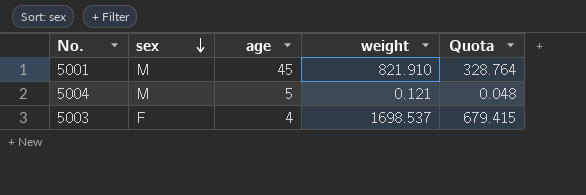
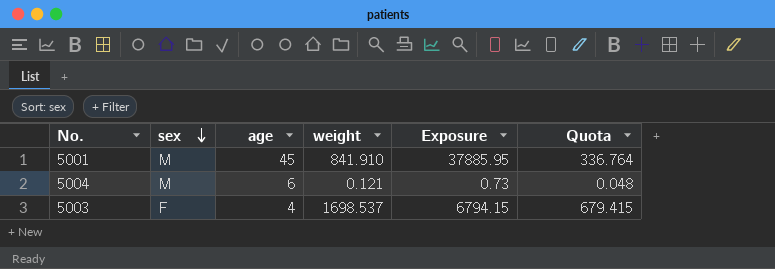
column Exposure | formula: none -> [age] * [weight]
5001 | weight: 821.910 -> 841.910
5001 | Quota: 328.764 -> 336.764
5004 | age: 5 -> 6

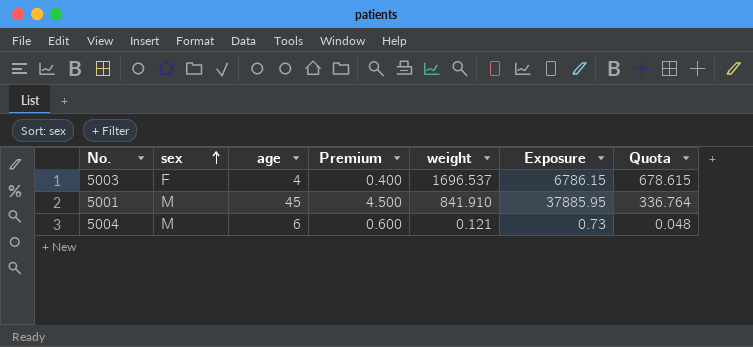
row order: sex descending -> sex ascending
column Premium | formula: none -> [age] * 0.1
5003 | weight: 1698.537 -> 1696.537
5003 | Exposure: 6794.15 -> 6786.15
5003 | Quota: 679.415 -> 678.615

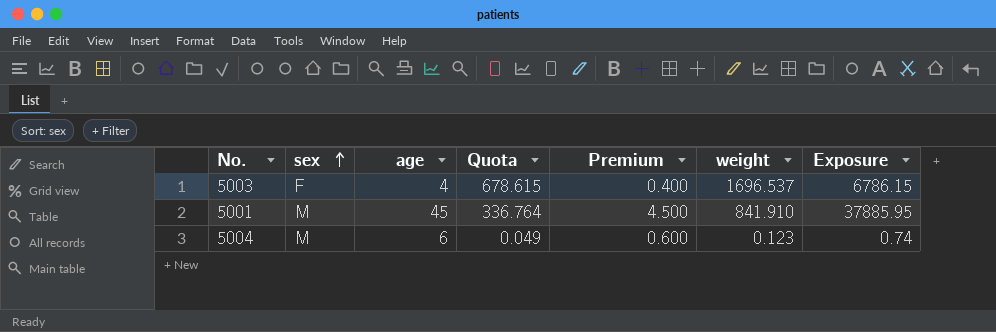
column Quota | position: 7 -> 4
5004 | Quota: 0.048 -> 0.049
5004 | weight: 0.121 -> 0.123
5004 | Exposure: 0.73 -> 0.74

